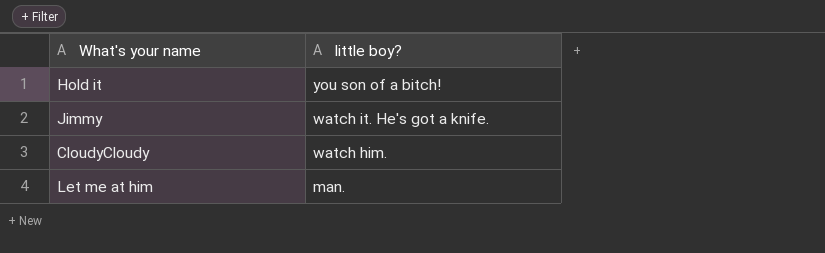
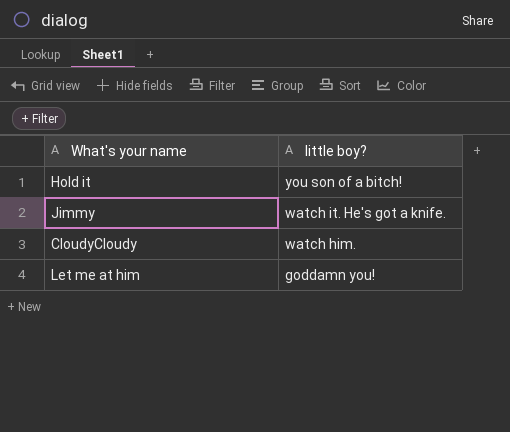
Let me at him | little boy?: man. -> goddamn you!

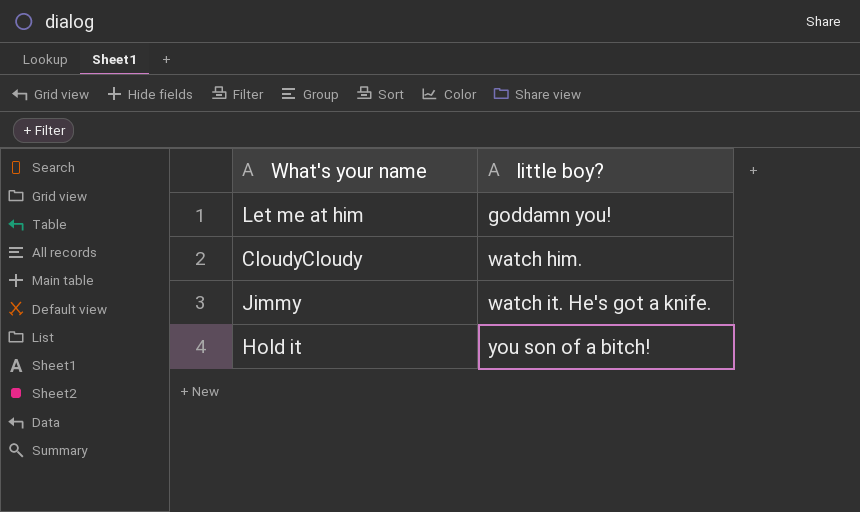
row order: little boy? descending -> little boy? ascending

